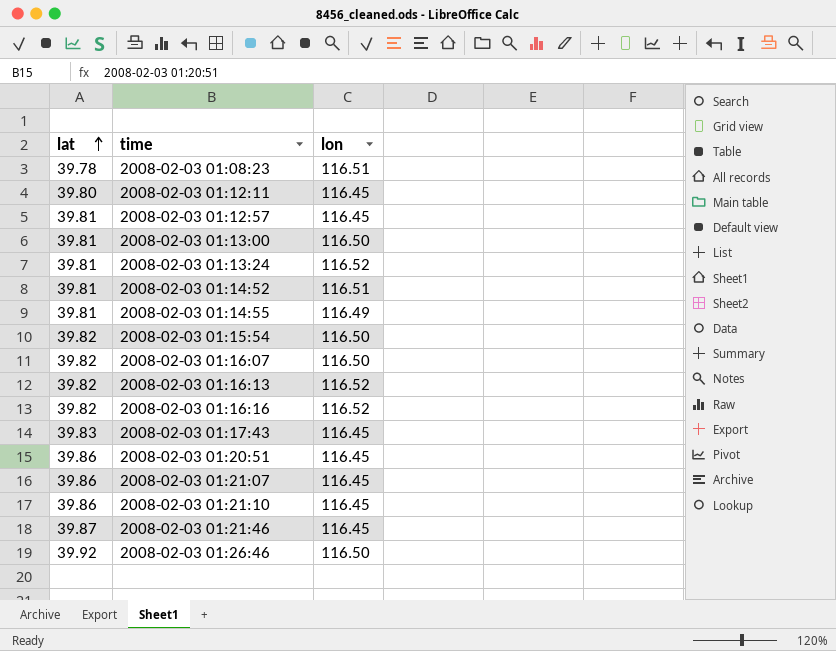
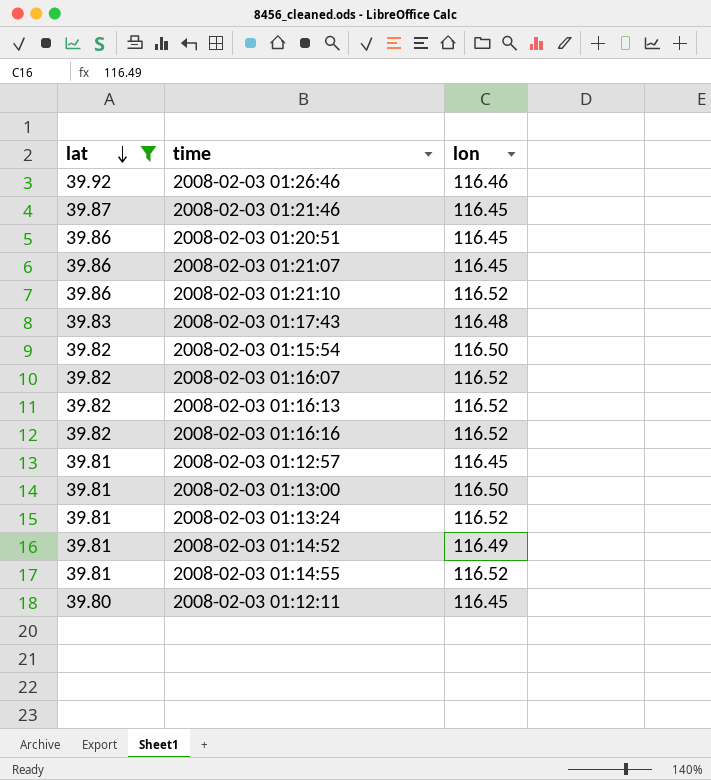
filter: none -> lat != 39.78
row order: lat ascending -> lat descending
2008-02-03 01:26:46 | lon: 116.50 -> 116.46
2008-02-03 01:21:10 | lon: 116.45 -> 116.52
2008-02-03 01:17:43 | lon: 116.45 -> 116.48
2008-02-03 01:16:07 | lon: 116.50 -> 116.52
2008-02-03 01:14:52 | lon: 116.51 -> 116.49
2008-02-03 01:14:55 | lon: 116.49 -> 116.52

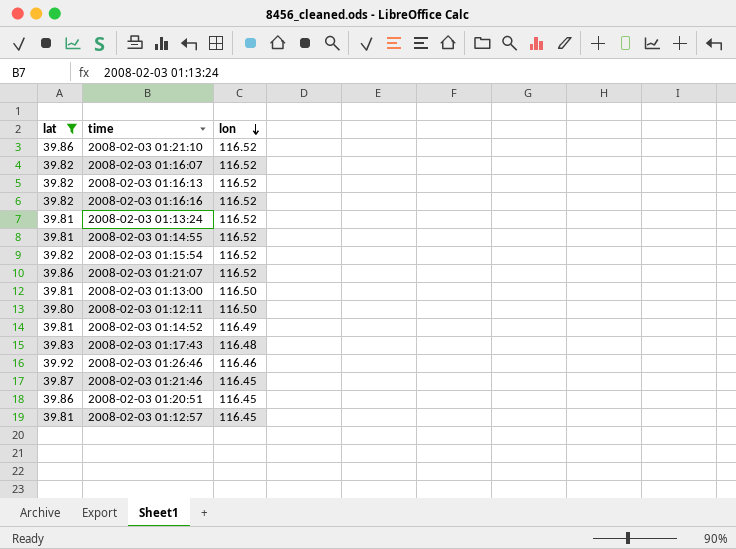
row order: lat descending -> lon descending
2008-02-03 01:15:54 | lon: 116.50 -> 116.52
2008-02-03 01:21:07 | lon: 116.45 -> 116.52
2008-02-03 01:12:11 | lon: 116.45 -> 116.50

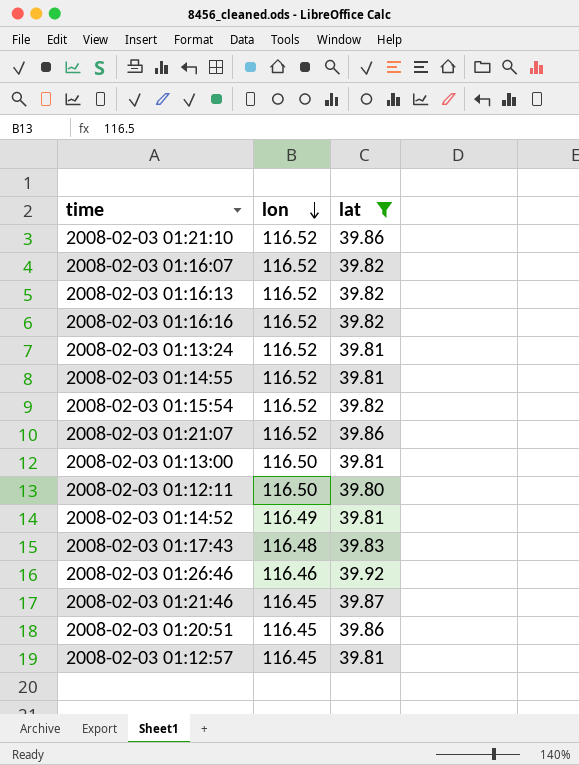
column lat | position: 1 -> 3

